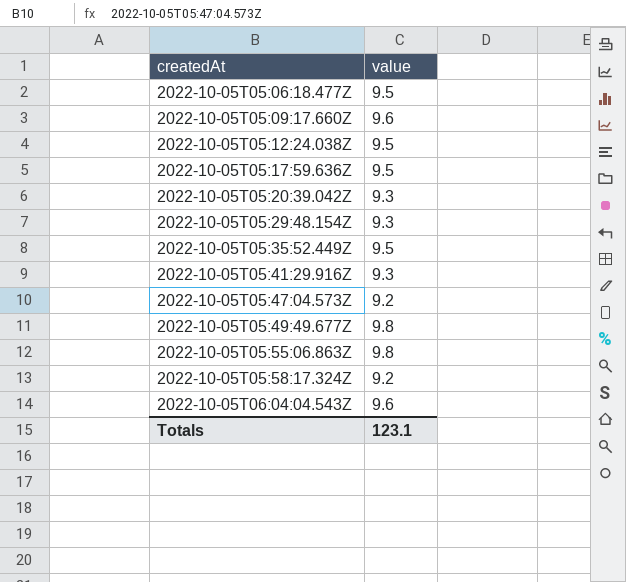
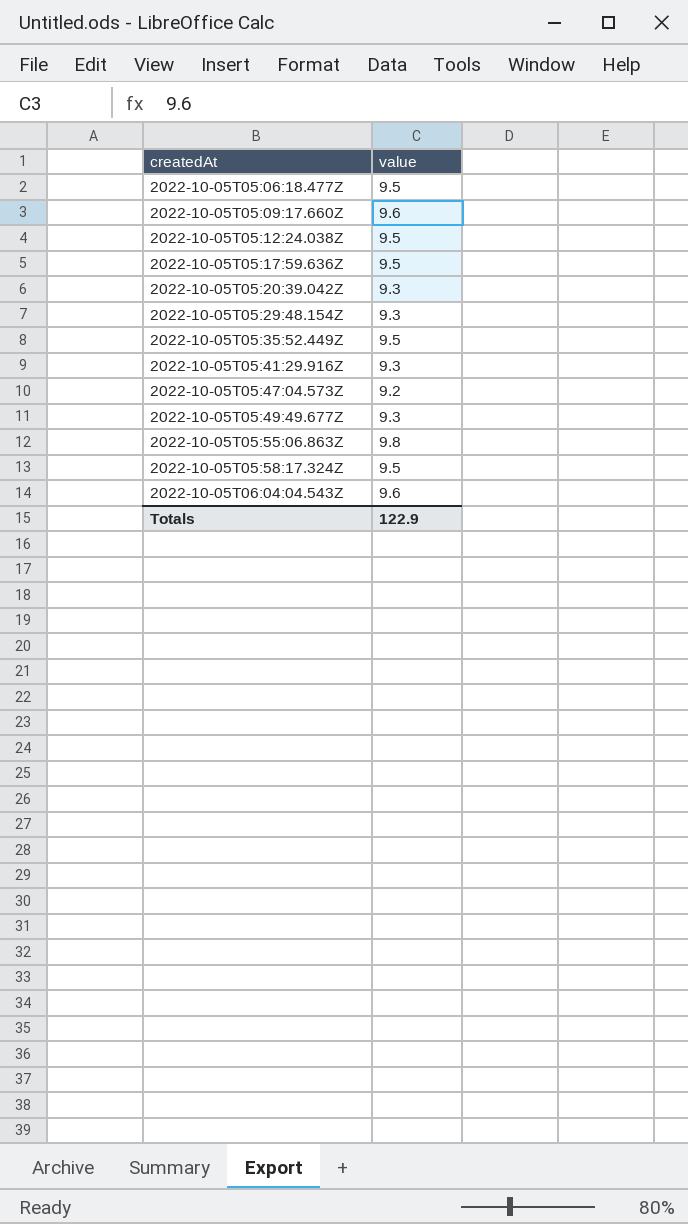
2022-10-05T05:49:49.677Z | value: 9.8 -> 9.3
2022-10-05T05:58:17.324Z | value: 9.2 -> 9.5
Totals | value: 123.1 -> 122.9

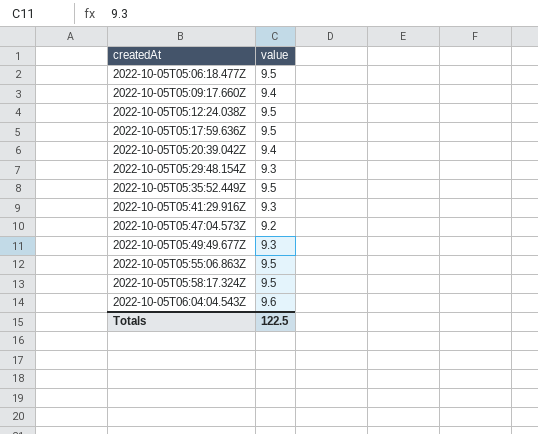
2022-10-05T05:09:17.660Z | value: 9.6 -> 9.4
2022-10-05T05:20:39.042Z | value: 9.3 -> 9.4
2022-10-05T05:55:06.863Z | value: 9.8 -> 9.5
Totals | value: 122.9 -> 122.5

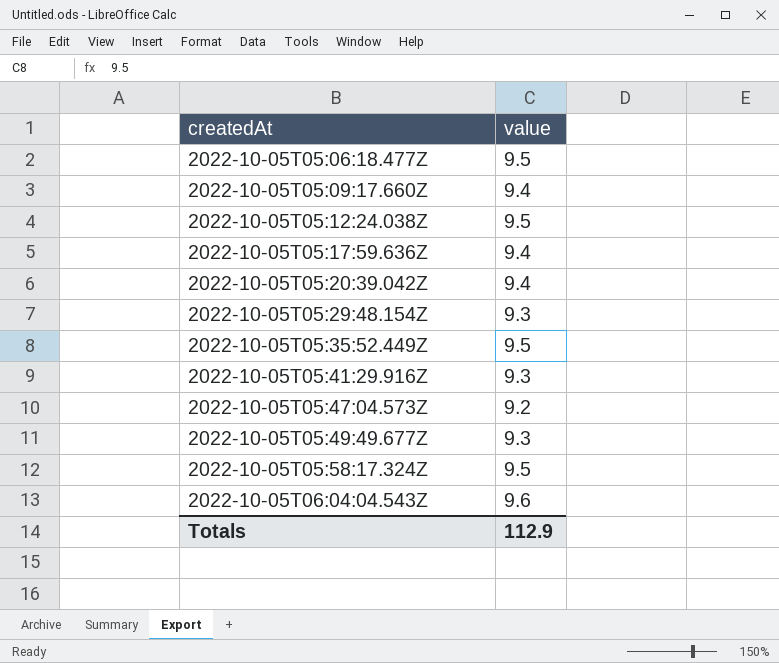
row 2022-10-05T05:55:06.863Z: 9.5 -> none
2022-10-05T05:17:59.636Z | value: 9.5 -> 9.4
Totals | value: 122.5 -> 112.9

